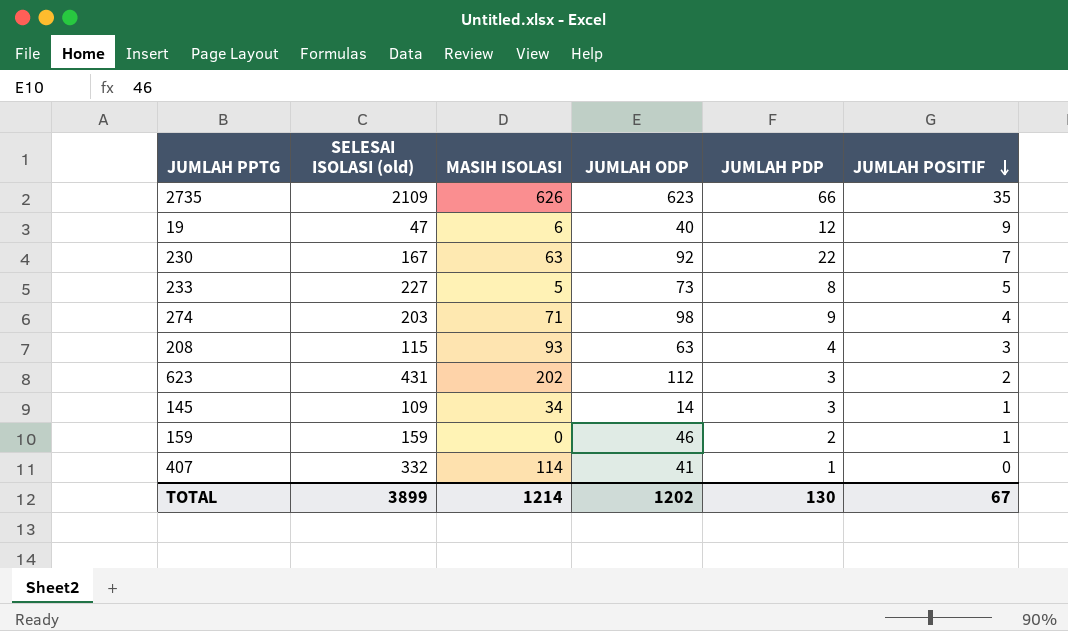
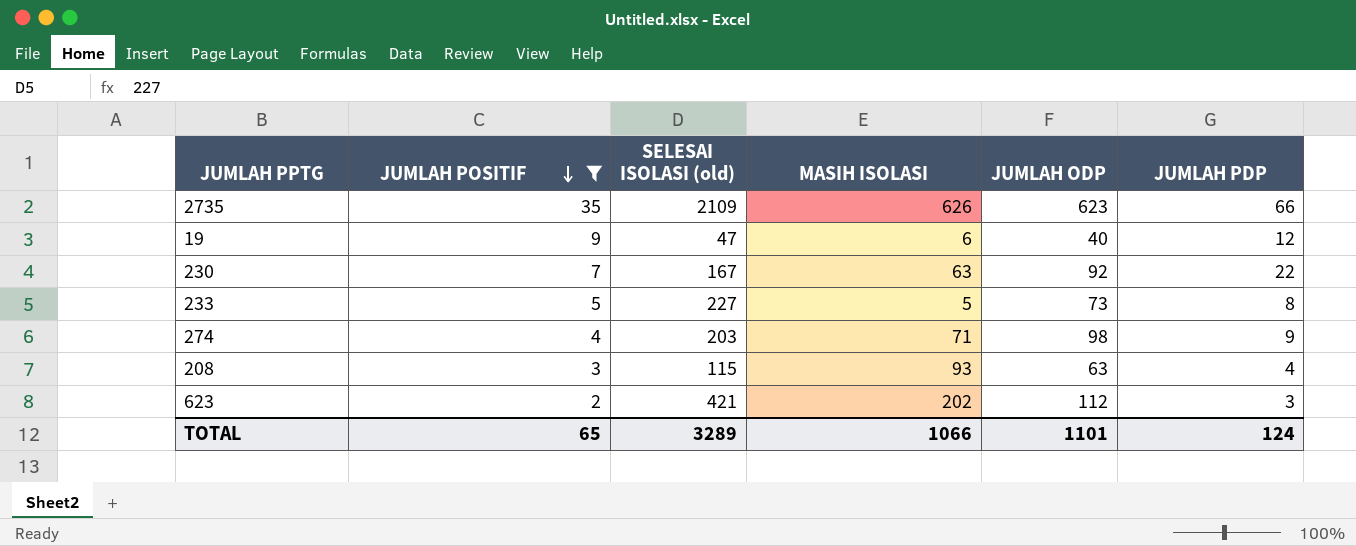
filter: none -> JUMLAH POSITIF >= 2
column JUMLAH POSITIF | position: 6 -> 2
623 | SELESAI ISOLASI (old): 431 -> 421
TOTAL | JUMLAH POSITIF: 67 -> 65
TOTAL | SELESAI ISOLASI (old): 3899 -> 3289
TOTAL | MASIH ISOLASI: 1214 -> 1066
TOTAL | JUMLAH ODP: 1202 -> 1101
TOTAL | JUMLAH PDP: 130 -> 124

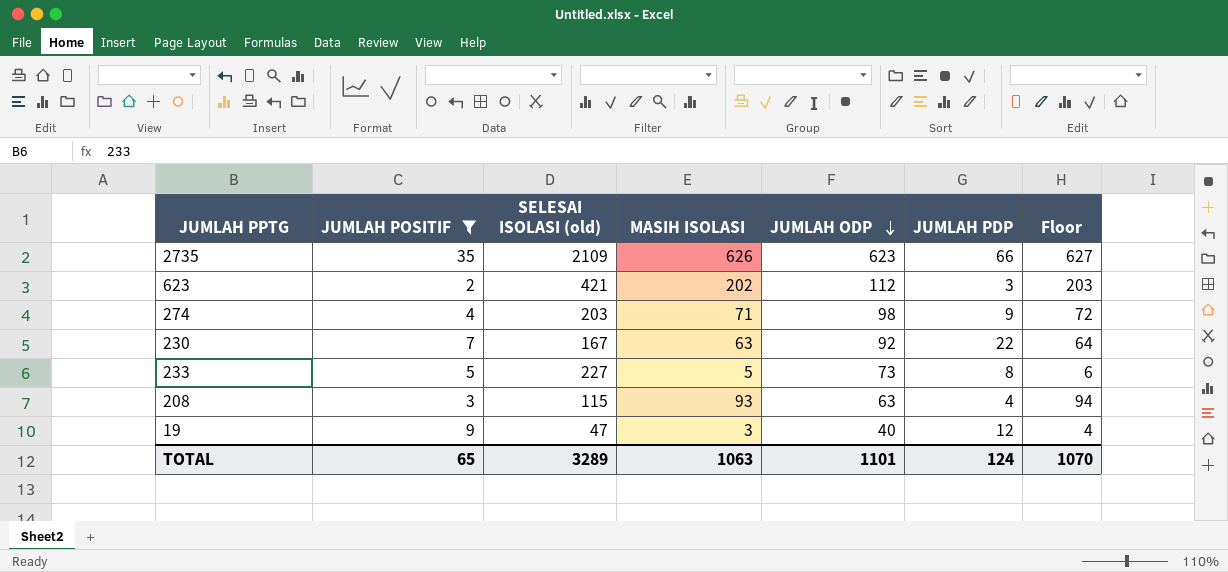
row order: JUMLAH POSITIF descending -> JUMLAH ODP descending
column Floor | formula: none -> [MASIH ISOLASI] + 1
19 | MASIH ISOLASI: 6 -> 3
TOTAL | MASIH ISOLASI: 1066 -> 1063

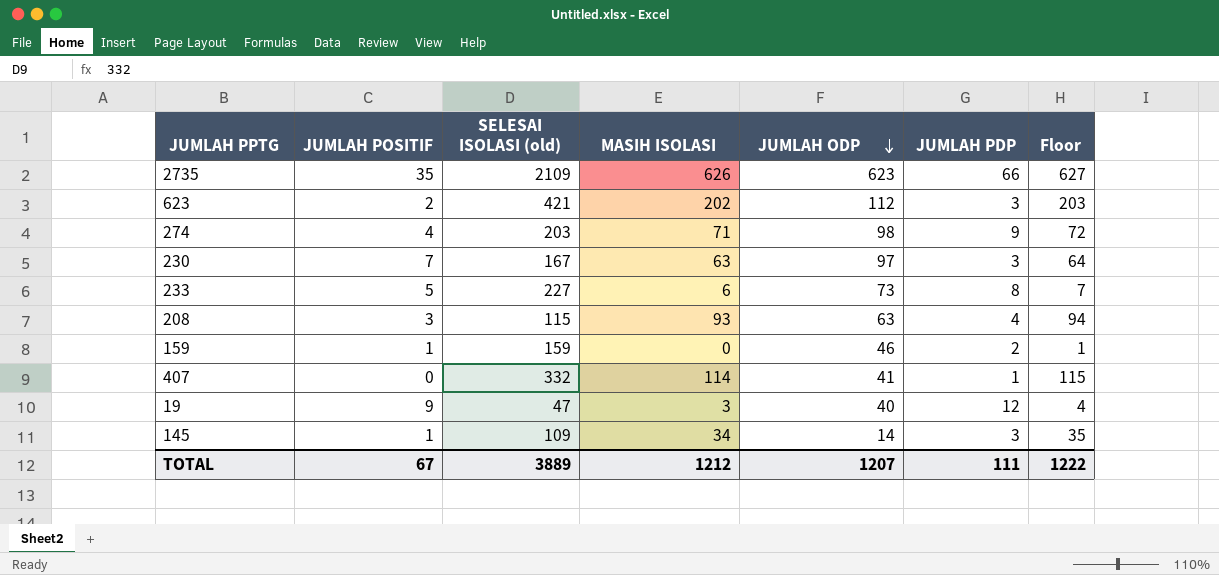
filter: JUMLAH POSITIF >= 2 -> none
230 | JUMLAH ODP: 92 -> 97
230 | JUMLAH PDP: 22 -> 3
233 | MASIH ISOLASI: 5 -> 6
233 | Floor: 6 -> 7
TOTAL | JUMLAH POSITIF: 65 -> 67
TOTAL | SELESAI ISOLASI (old): 3289 -> 3889
TOTAL | MASIH ISOLASI: 1063 -> 1212
TOTAL | JUMLAH ODP: 1101 -> 1207
TOTAL | JUMLAH PDP: 124 -> 111
TOTAL | Floor: 1070 -> 1222

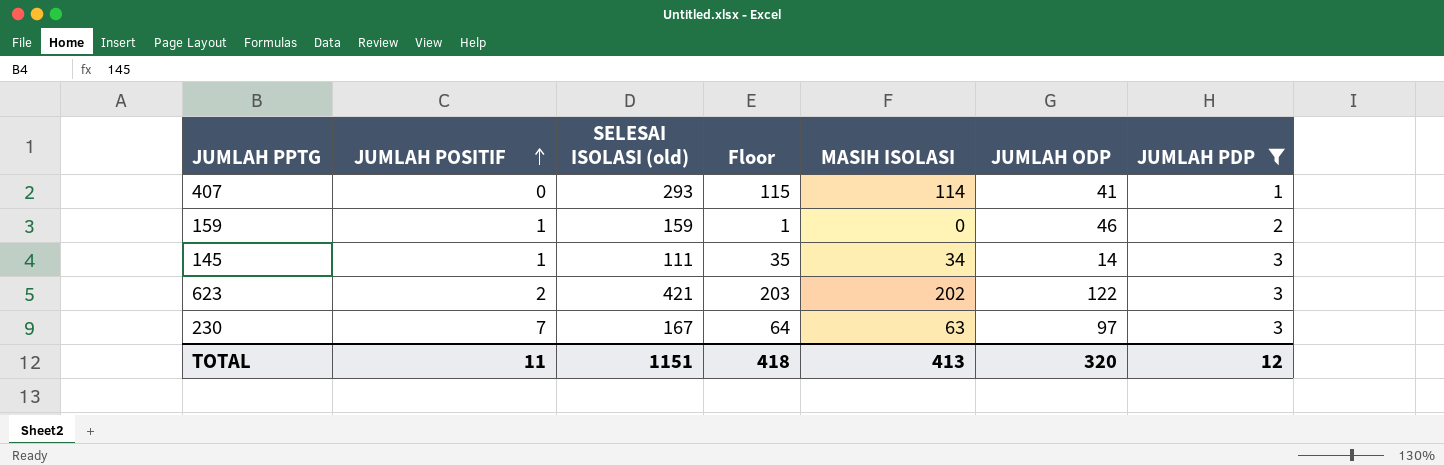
filter: none -> JUMLAH PDP <= 3
row order: JUMLAH ODP descending -> JUMLAH POSITIF ascending
column Floor | position: 7 -> 4
407 | SELESAI ISOLASI (old): 332 -> 293
145 | SELESAI ISOLASI (old): 109 -> 111
623 | JUMLAH ODP: 112 -> 122
TOTAL | JUMLAH POSITIF: 67 -> 11
TOTAL | SELESAI ISOLASI (old): 3889 -> 1151
TOTAL | Floor: 1222 -> 418
TOTAL | MASIH ISOLASI: 1212 -> 413
TOTAL | JUMLAH ODP: 1207 -> 320
TOTAL | JUMLAH PDP: 111 -> 12

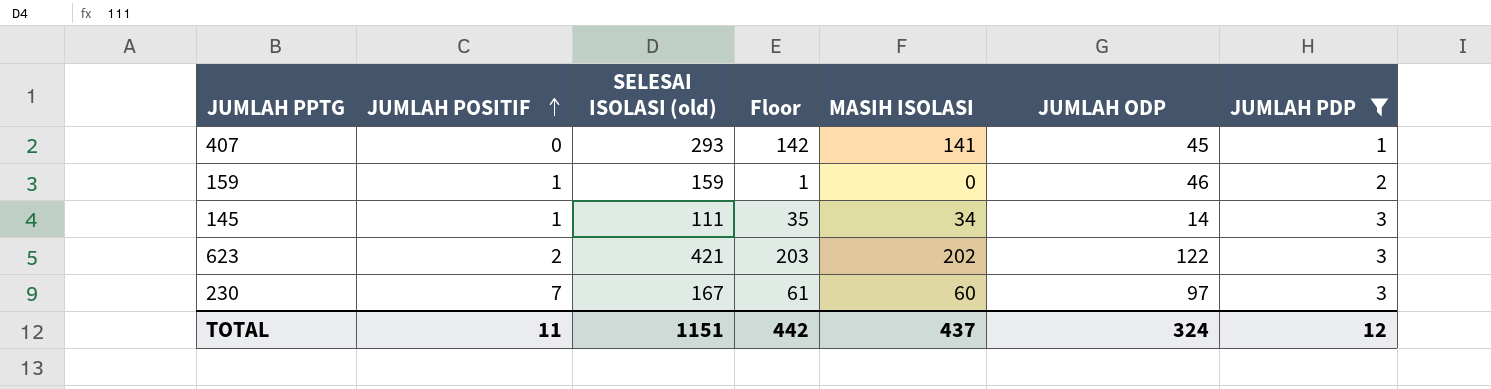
407 | Floor: 115 -> 142
407 | MASIH ISOLASI: 114 -> 141
407 | JUMLAH ODP: 41 -> 45
230 | Floor: 64 -> 61
230 | MASIH ISOLASI: 63 -> 60
TOTAL | Floor: 418 -> 442
TOTAL | MASIH ISOLASI: 413 -> 437
TOTAL | JUMLAH ODP: 320 -> 324

